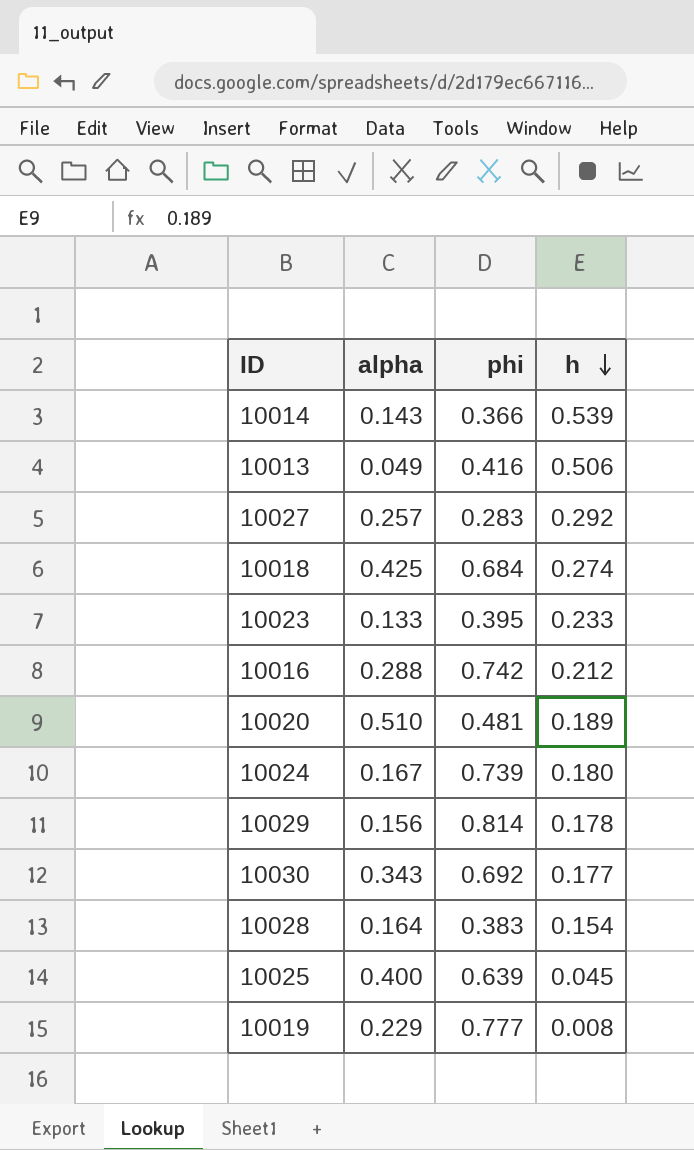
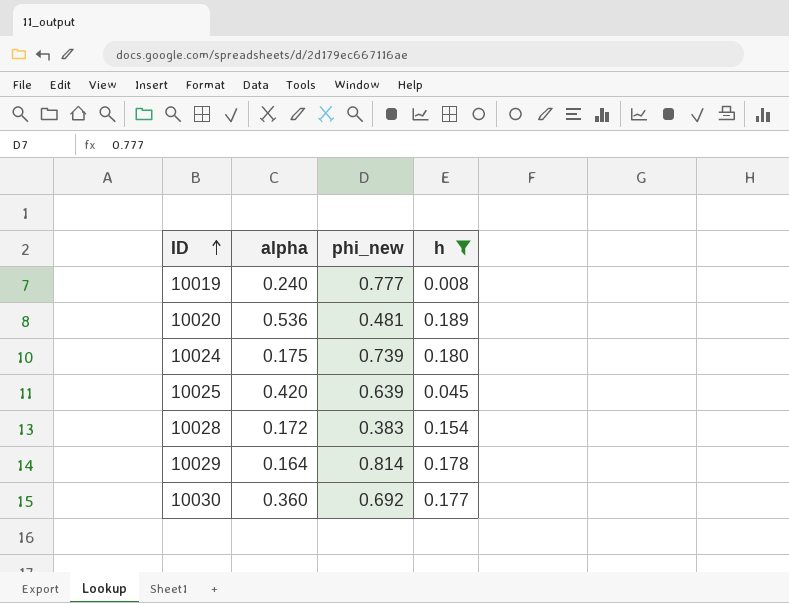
filter: none -> h <= 0.189
row order: h descending -> ID ascending
column name: phi -> phi_new
10019 | alpha: 0.229 -> 0.240
10020 | alpha: 0.510 -> 0.536
10024 | alpha: 0.167 -> 0.175
10025 | alpha: 0.400 -> 0.420
10028 | alpha: 0.164 -> 0.172
10029 | alpha: 0.156 -> 0.164
10030 | alpha: 0.343 -> 0.360

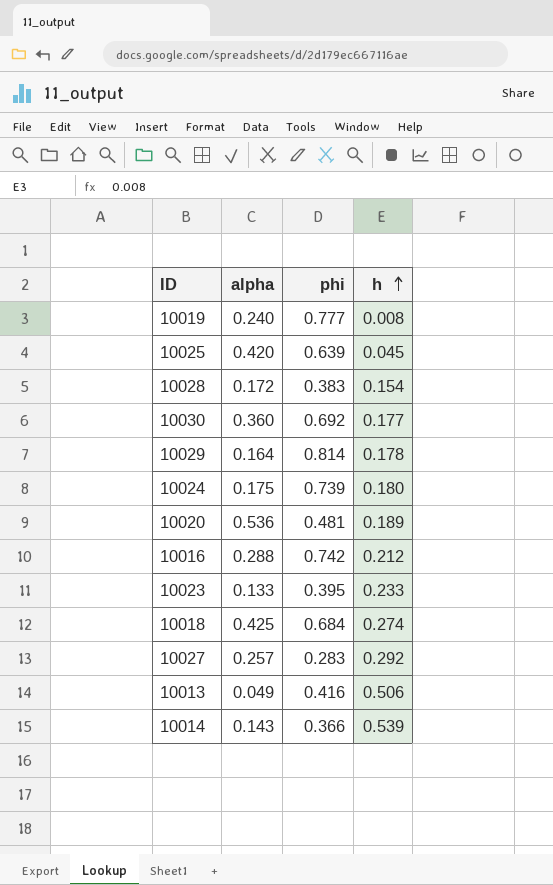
filter: h <= 0.189 -> none
row order: ID ascending -> h ascending
column name: phi_new -> phi

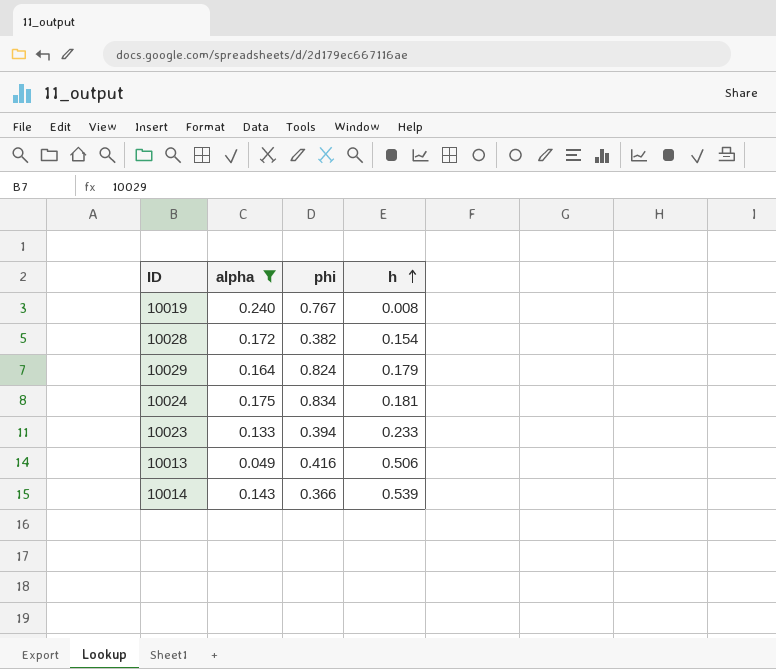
filter: none -> alpha <= 0.240
10019 | phi: 0.777 -> 0.767
10028 | phi: 0.383 -> 0.382
10029 | phi: 0.814 -> 0.824
10029 | h: 0.178 -> 0.179
10024 | phi: 0.739 -> 0.834
10024 | h: 0.180 -> 0.181
10023 | phi: 0.395 -> 0.394

